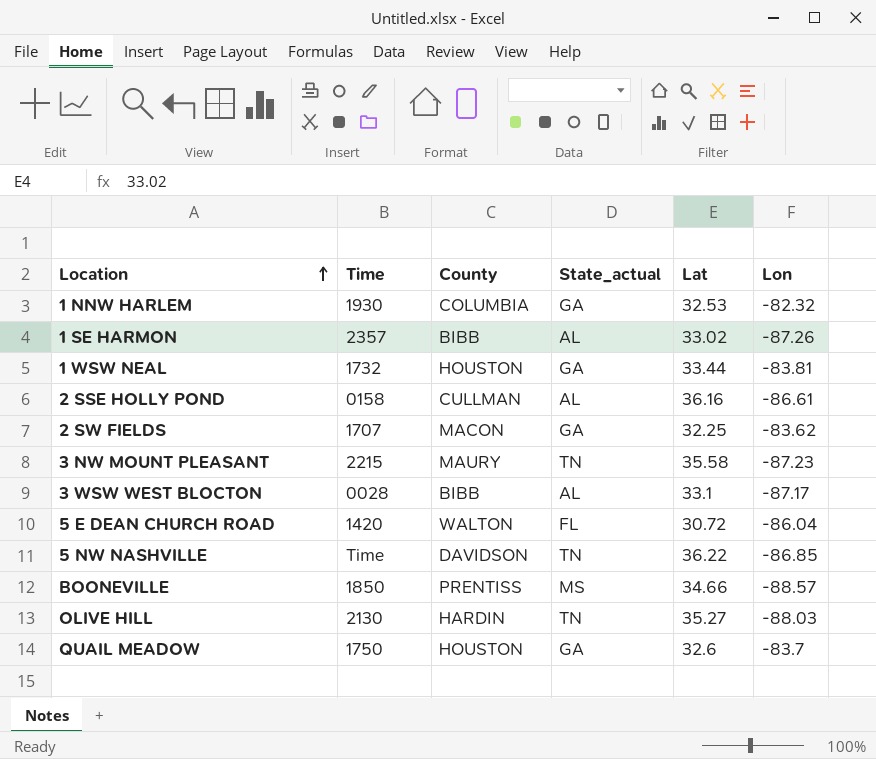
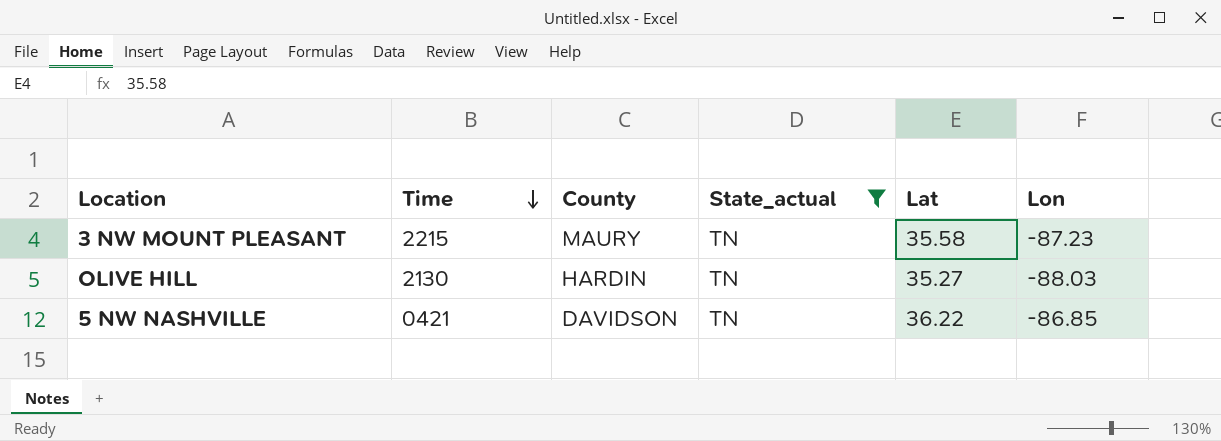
filter: none -> State_actual = TN
row order: Location ascending -> Time descending
5 NW NASHVILLE | Time: Time -> 0421

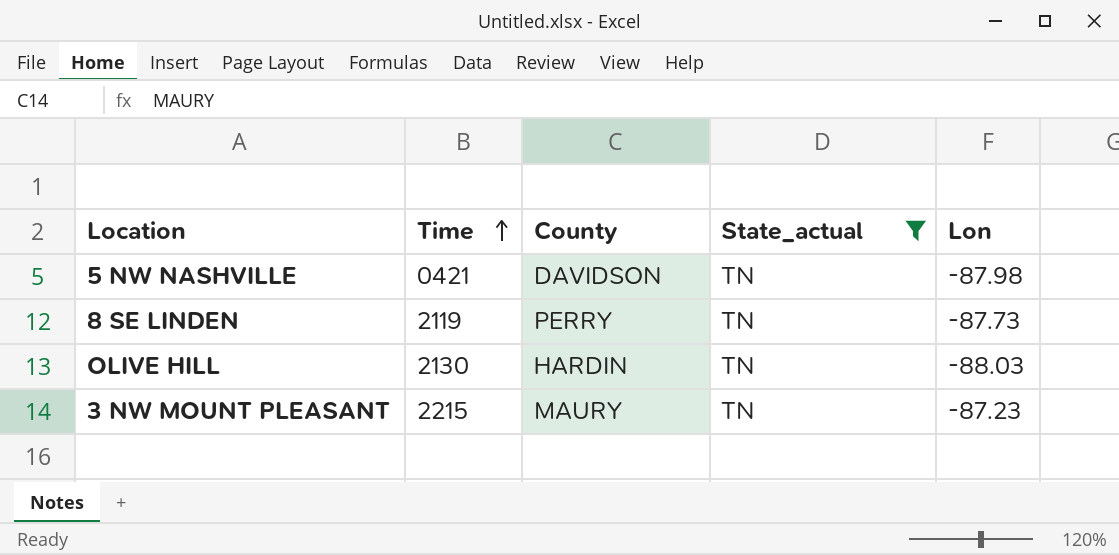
row order: Time descending -> Time ascending
column Lat | position: 5 -> none
5 NW NASHVILLE | Lon: -86.85 -> -87.98
row 8 SE LINDEN: none -> 2119 | PERRY | TN | -87.73

